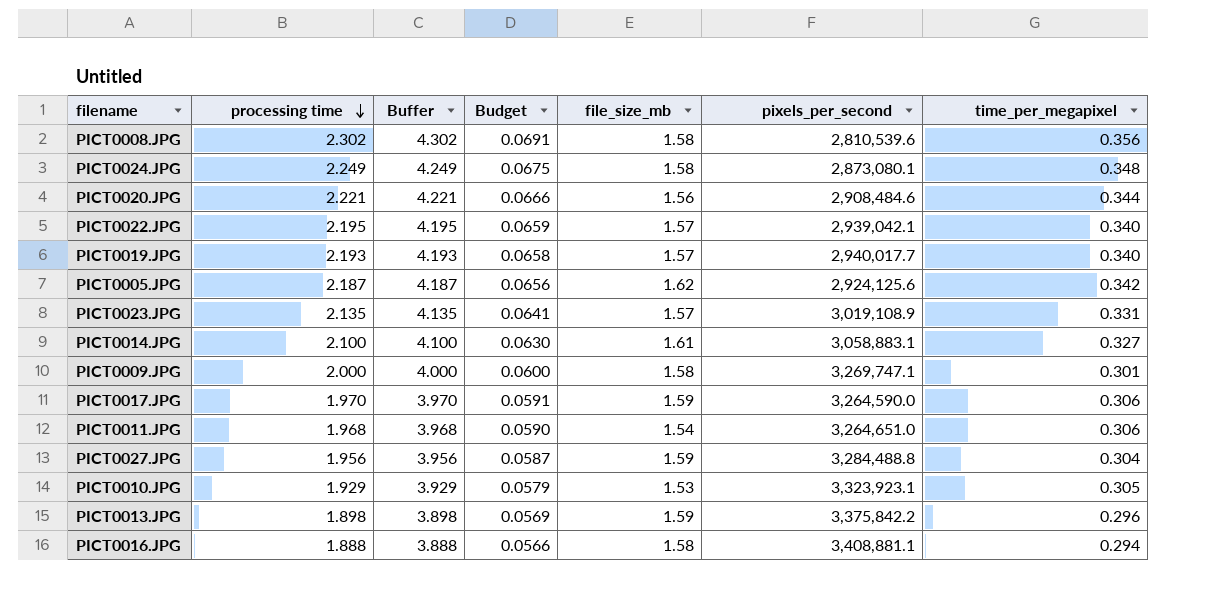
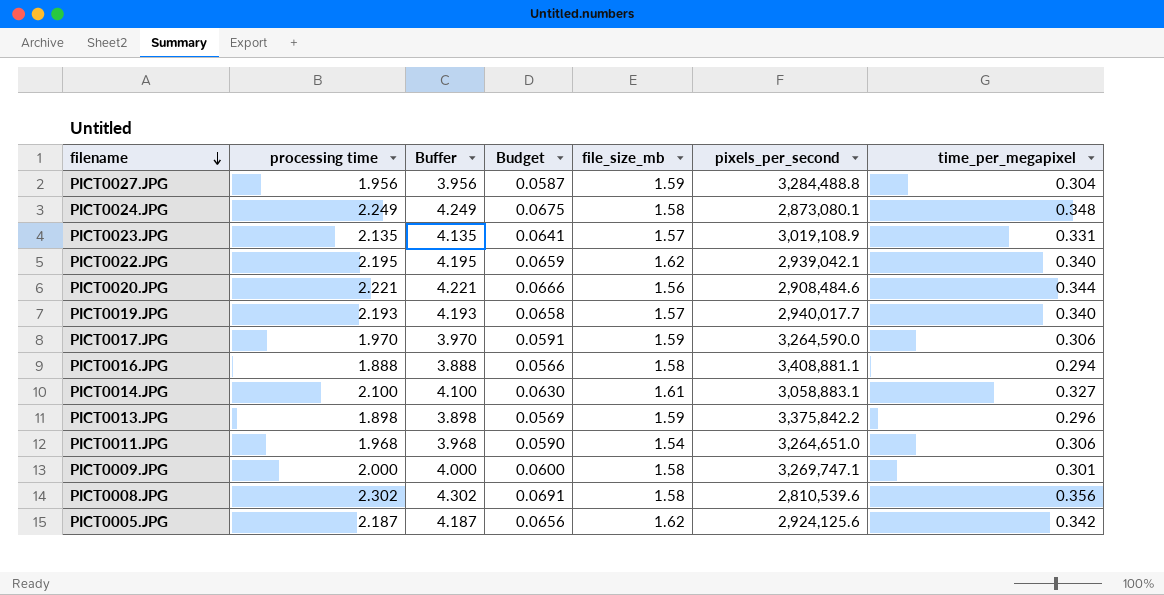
row order: processing time descending -> filename descending
row PICT0010.JPG: 1.929 | 3.929 | 0.0579 | 1.53 | 3,323,923.1 | 0.305 -> none
PICT0022.JPG | file_size_mb: 1.57 -> 1.62

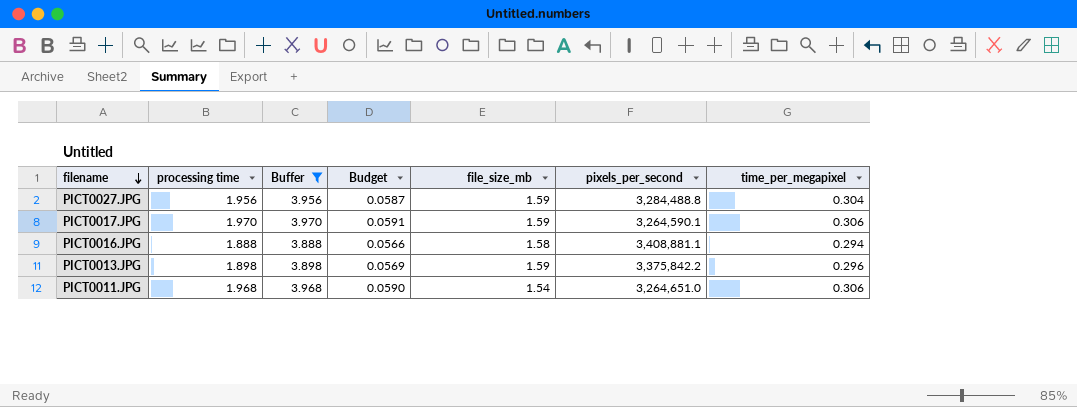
filter: none -> Buffer <= 3.970
PICT0017.JPG | pixels_per_second: 3,264,590.0 -> 3,264,590.1

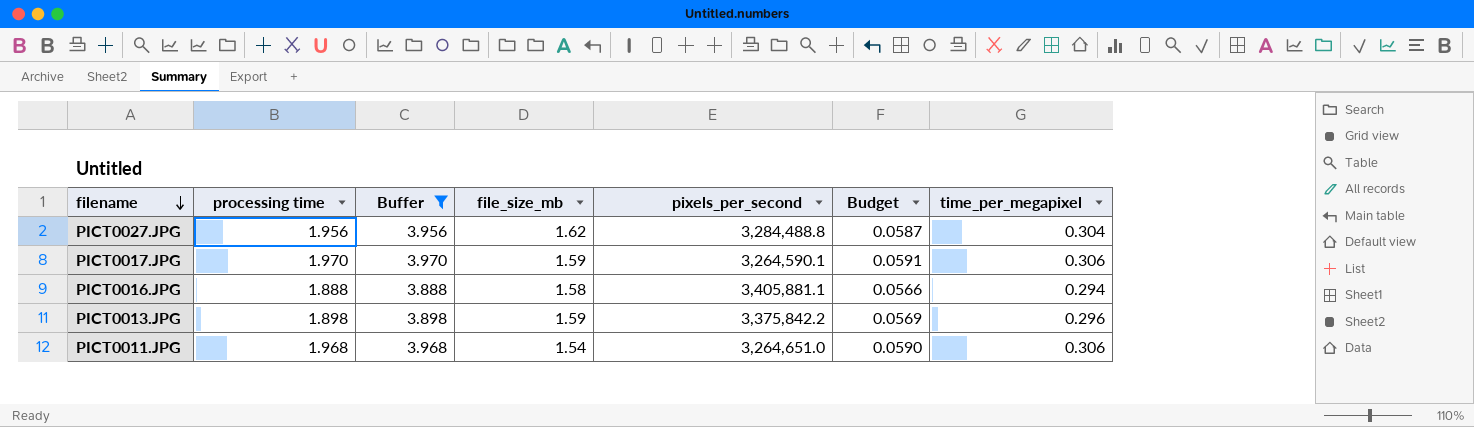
column Budget | position: 4 -> 6
PICT0027.JPG | file_size_mb: 1.59 -> 1.62
PICT0016.JPG | pixels_per_second: 3,408,881.1 -> 3,405,881.1

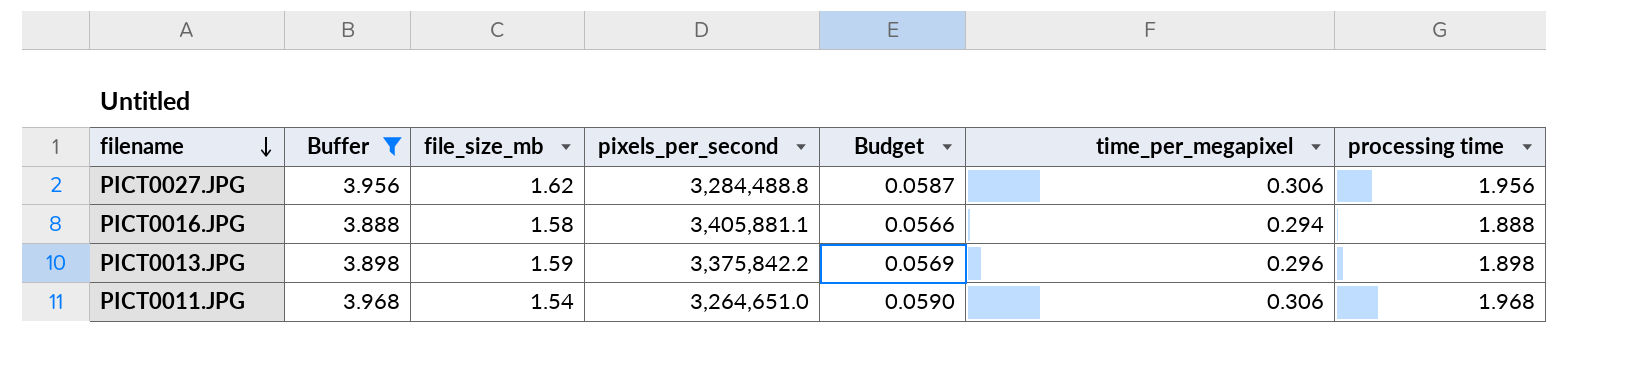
column processing time | position: 2 -> 7
row PICT0017.JPG: 1.970 | 3.970 | 1.59 | 3,264,590.1 | 0.0591 | 0.306 -> none
PICT0027.JPG | time_per_megapixel: 0.304 -> 0.306

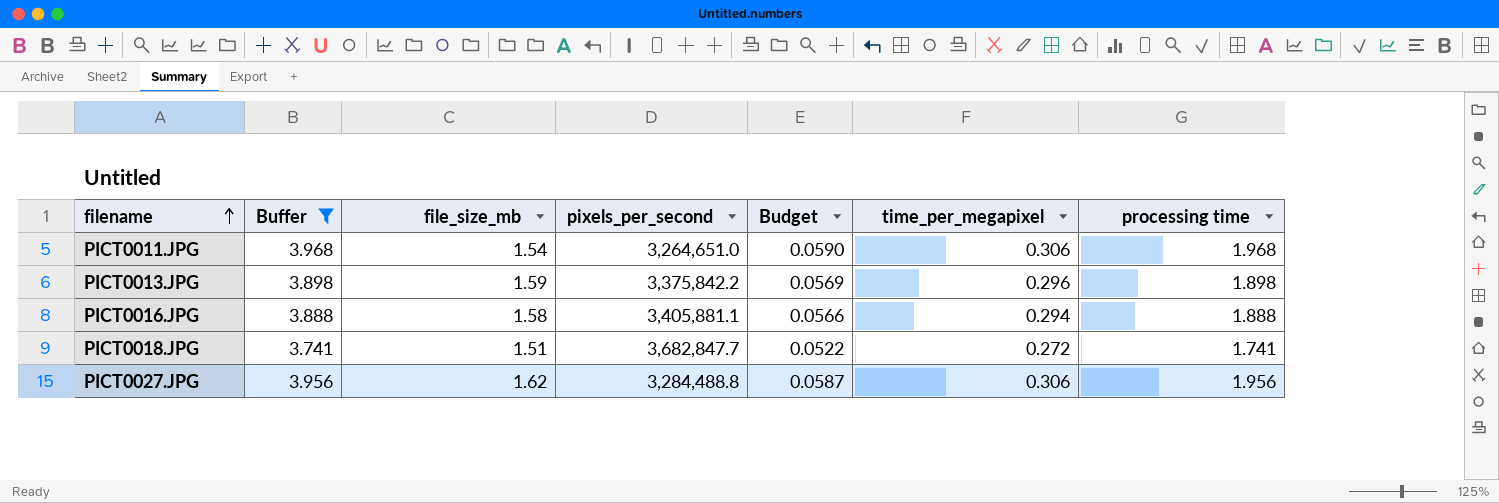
row order: filename descending -> filename ascending
row PICT0018.JPG: none -> 3.741 | 1.51 | 3,682,847.7 | 0.0522 | 0.272 | 1.741

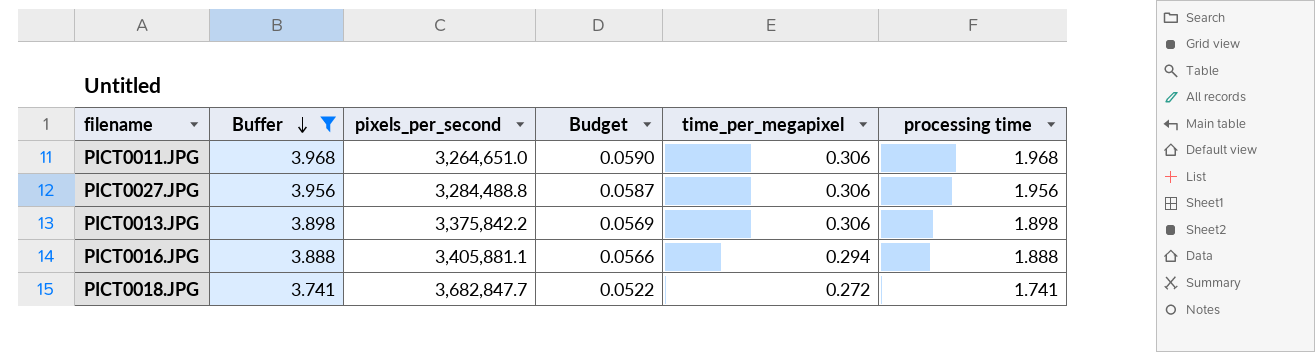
row order: filename ascending -> Buffer descending
column file_size_mb | position: 3 -> none
PICT0013.JPG | time_per_megapixel: 0.296 -> 0.306

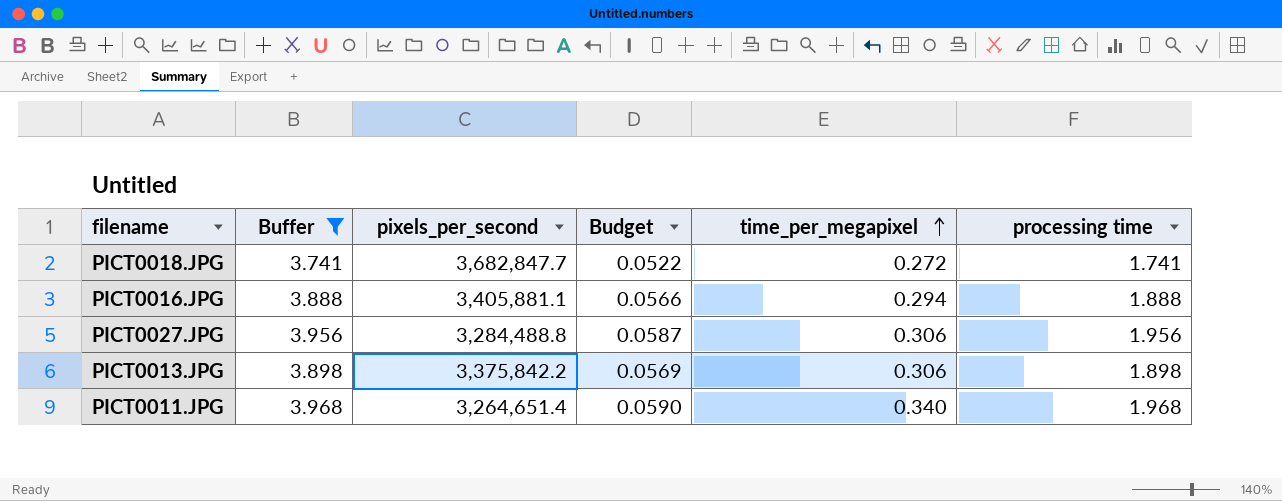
row order: Buffer descending -> time_per_megapixel ascending
PICT0011.JPG | pixels_per_second: 3,264,651.0 -> 3,264,651.4
PICT0011.JPG | time_per_megapixel: 0.306 -> 0.340

